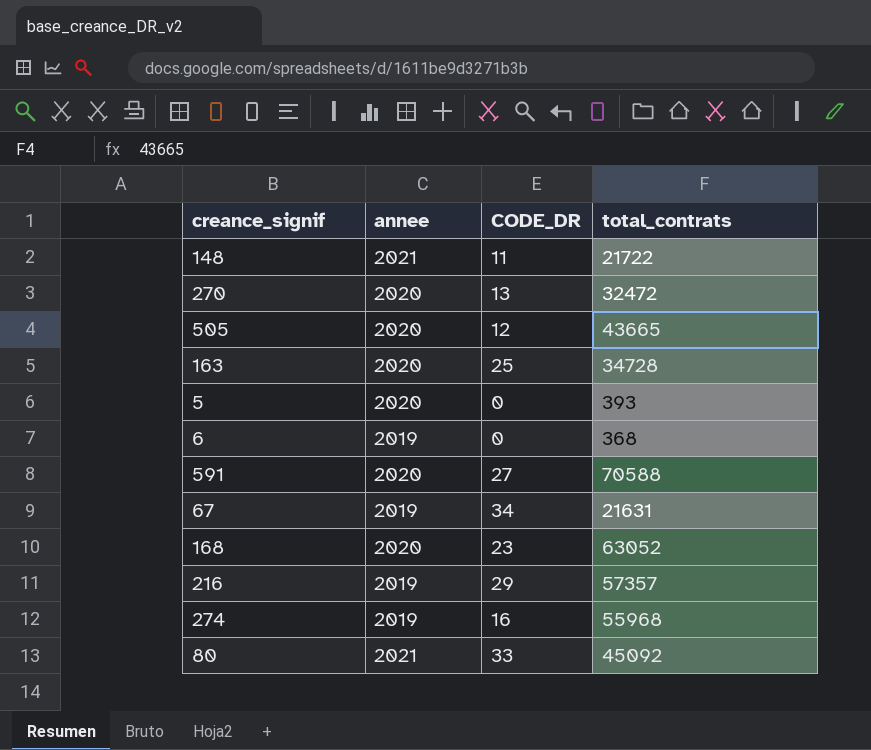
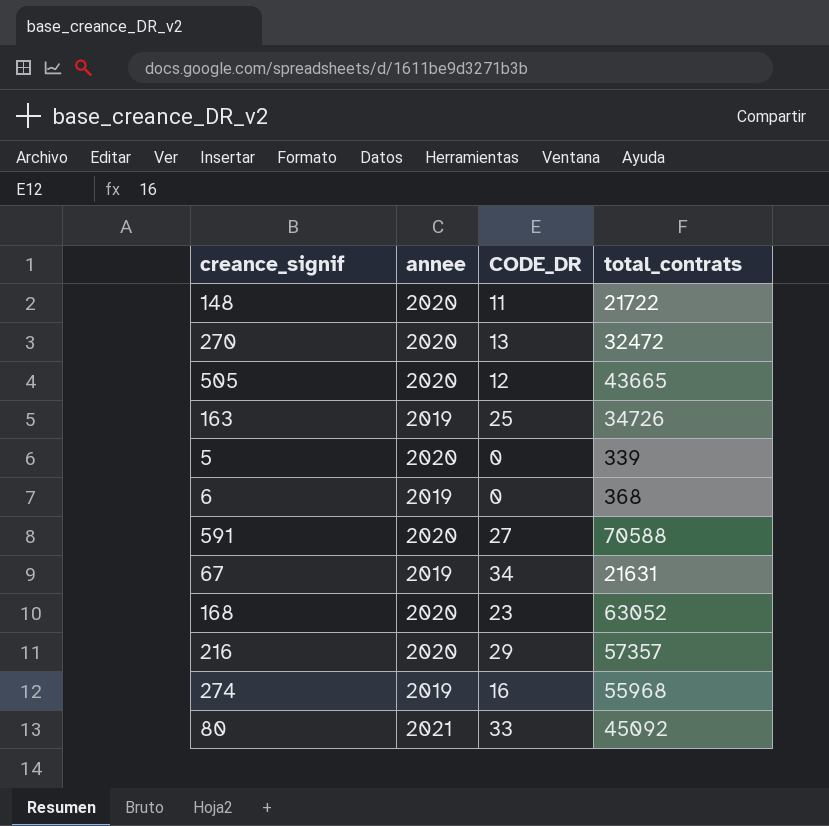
148 | annee: 2021 -> 2020
163 | annee: 2020 -> 2019
163 | total_contrats: 34728 -> 34726
5 | total_contrats: 393 -> 339
216 | annee: 2019 -> 2020

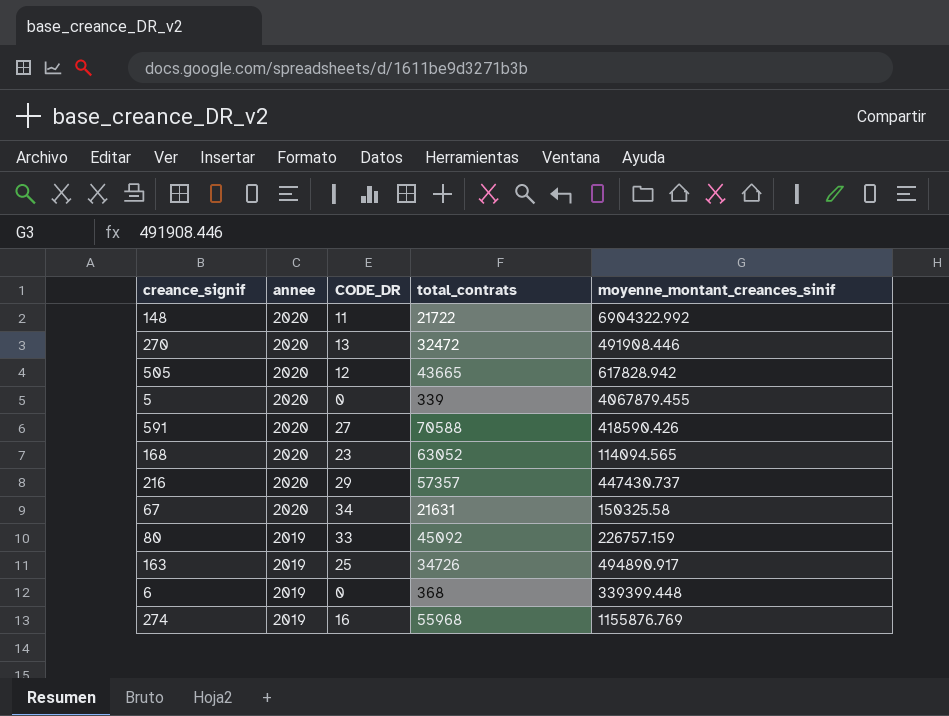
row order: none -> annee descending
column moyenne_montant_creances_sinif | position: none -> 5
67 | annee: 2019 -> 2020
80 | annee: 2021 -> 2019

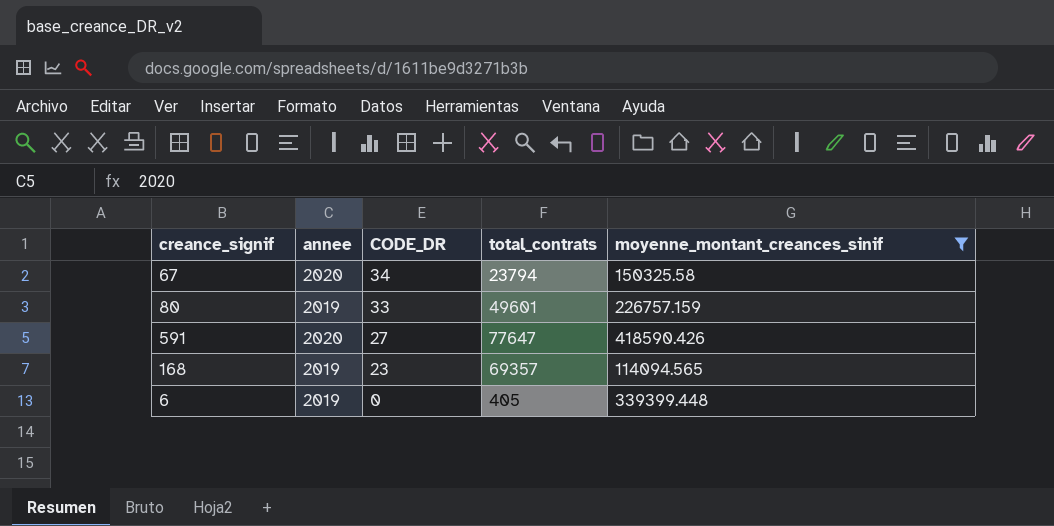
filter: none -> moyenne_montant_creances_sinif <= 418590.426
row order: annee descending -> CODE_DR descending
67 | total_contrats: 21631 -> 23794
80 | total_contrats: 45092 -> 49601
591 | total_contrats: 70588 -> 77647
168 | annee: 2020 -> 2019
168 | total_contrats: 63052 -> 69357
6 | total_contrats: 368 -> 405

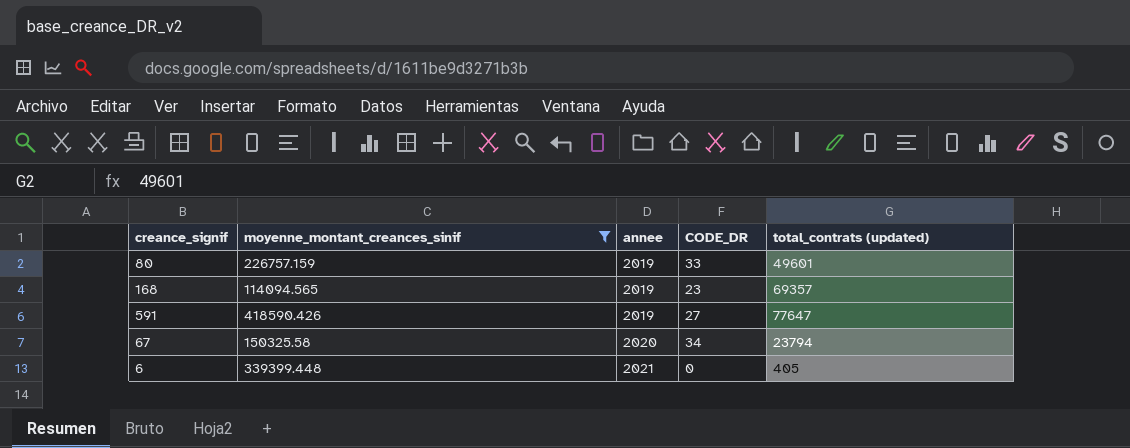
row order: CODE_DR descending -> annee ascending
column moyenne_montant_creances_sinif | position: 5 -> 2
column name: total_contrats -> total_contrats (updated)
591 | annee: 2020 -> 2019
6 | annee: 2019 -> 2021

